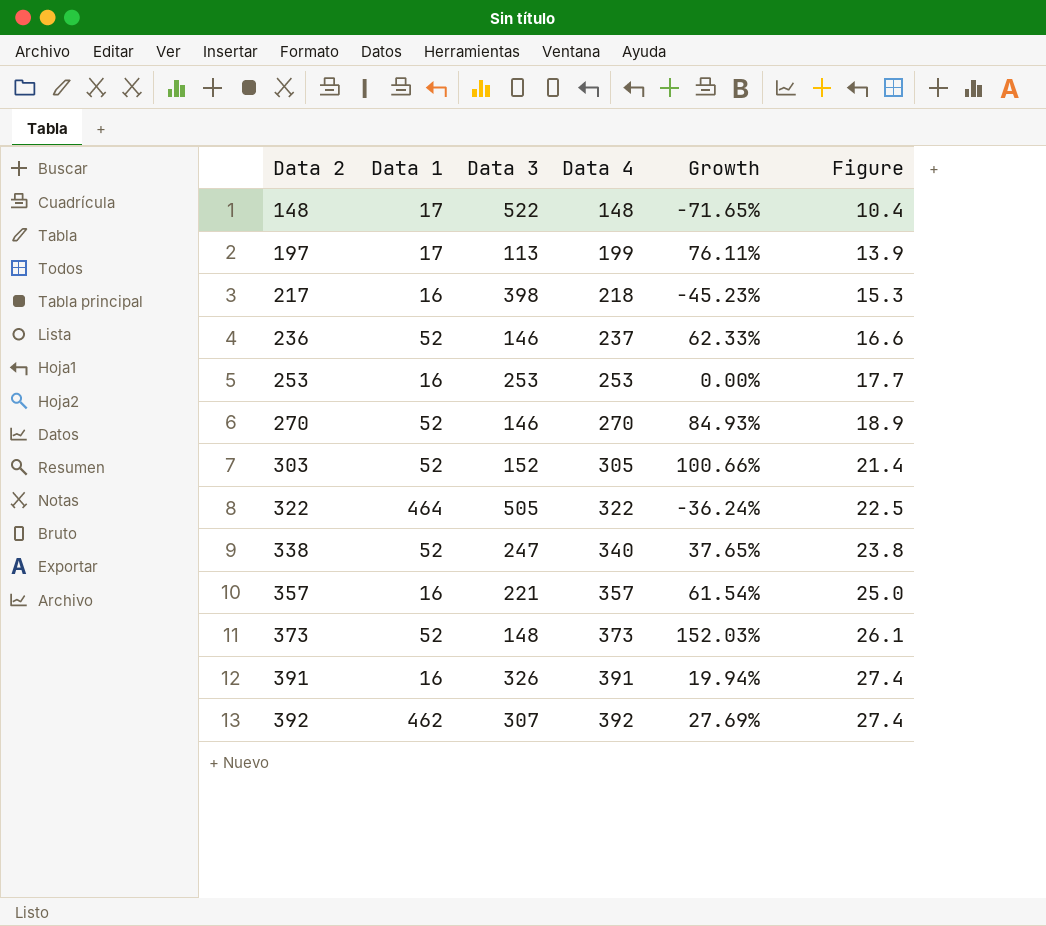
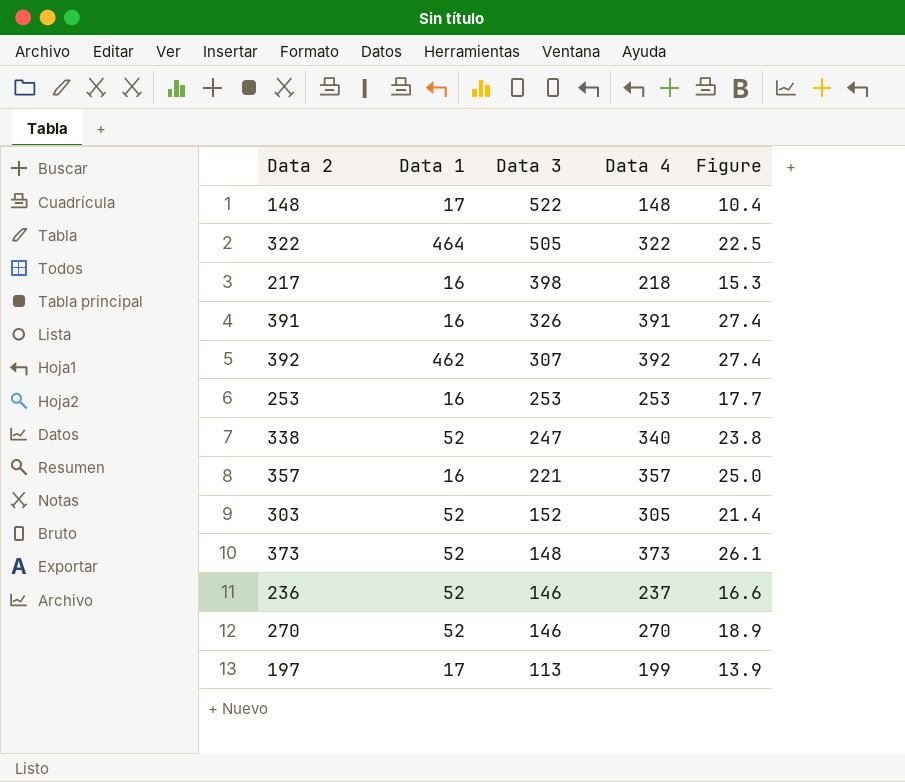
row order: Data 2 ascending -> Data 3 descending
column Growth | formula: ([Data 4] - [Data 3]) / [Data 3] -> none

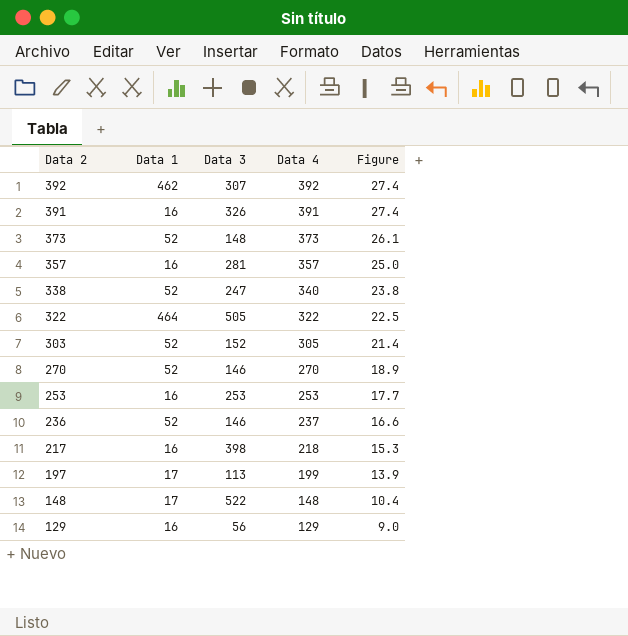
row order: Data 3 descending -> Data 2 descending
357 | Data 3: 221 -> 281
row 129: none -> 16 | 56 | 129 | 9.0

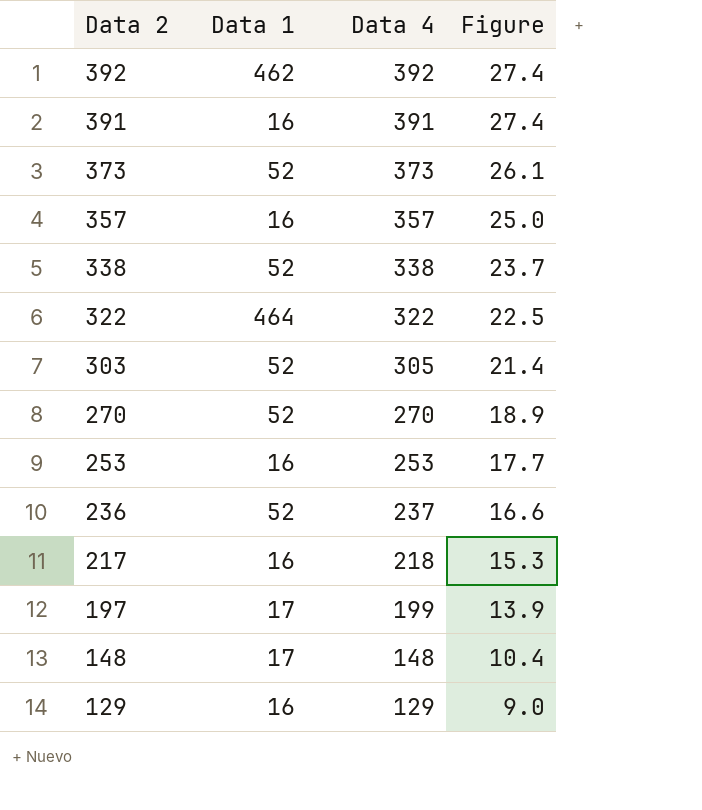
column Data 3 | position: 3 -> none
338 | Data 4: 340 -> 338
338 | Figure: 23.8 -> 23.7

